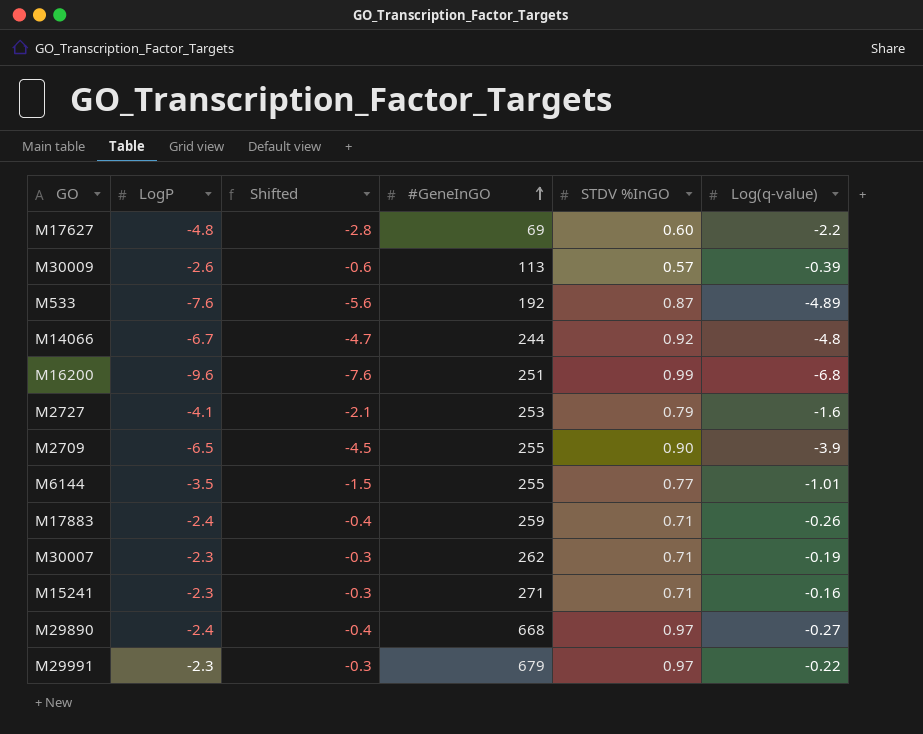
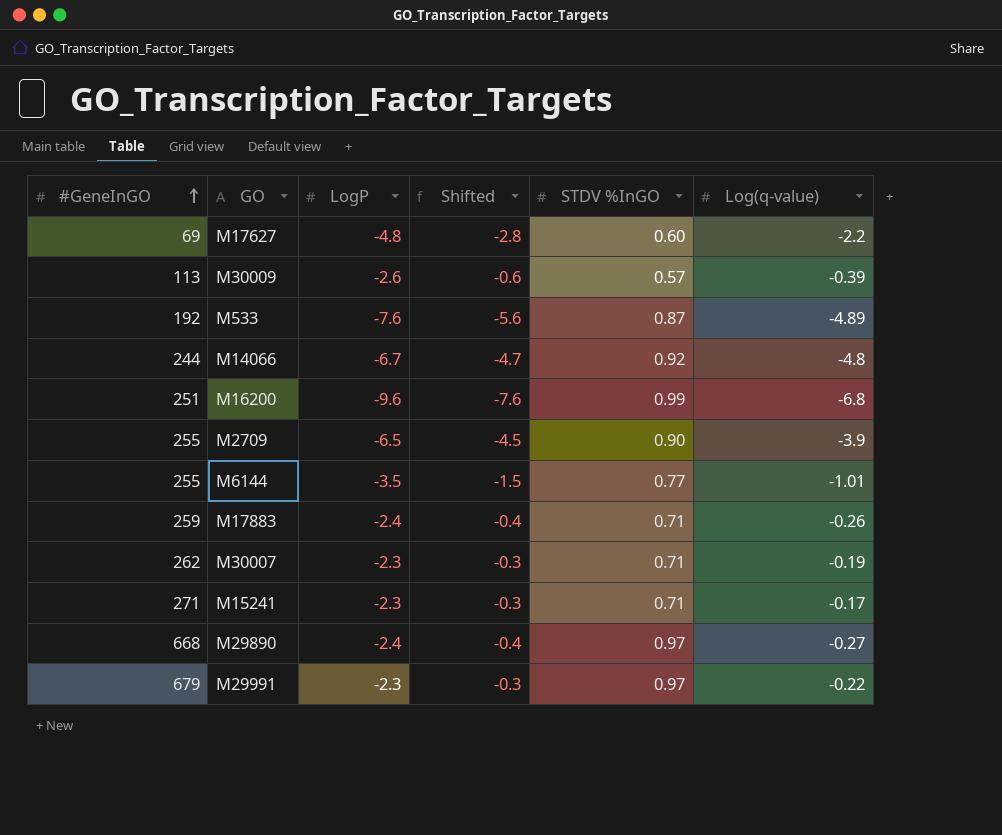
column #GeneInGO | position: 4 -> 1
row M2727: -4.1 | -2.1 | 253 | 0.79 | -1.6 -> none
M15241 | Log(q-value): -0.16 -> -0.17

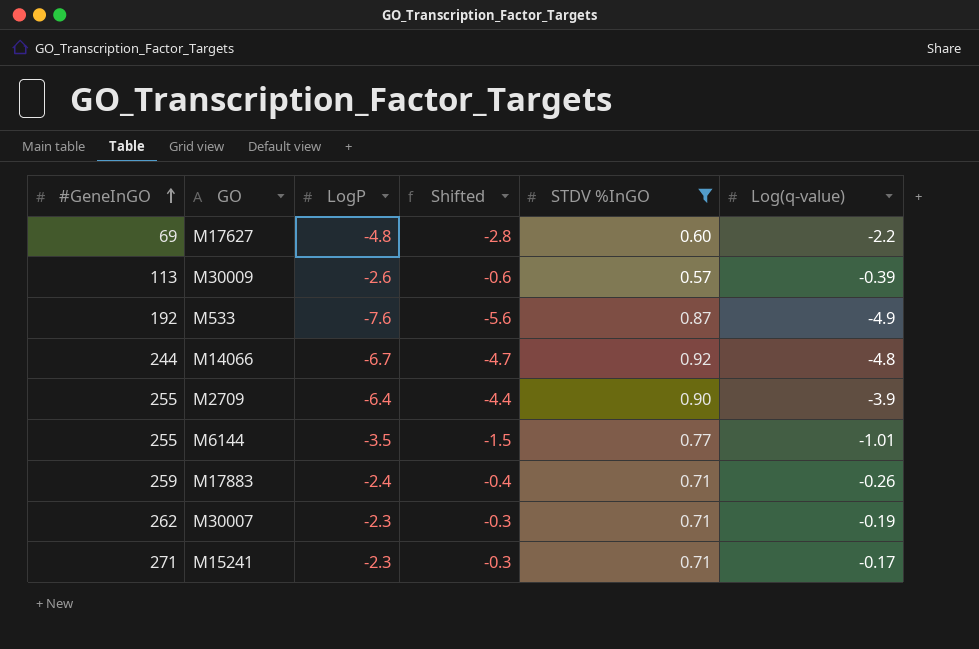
filter: none -> STDV %InGO <= 0.92
M533 | Log(q-value): -4.89 -> -4.9
M2709 | LogP: -6.5 -> -6.4
M2709 | Shifted: -4.5 -> -4.4

